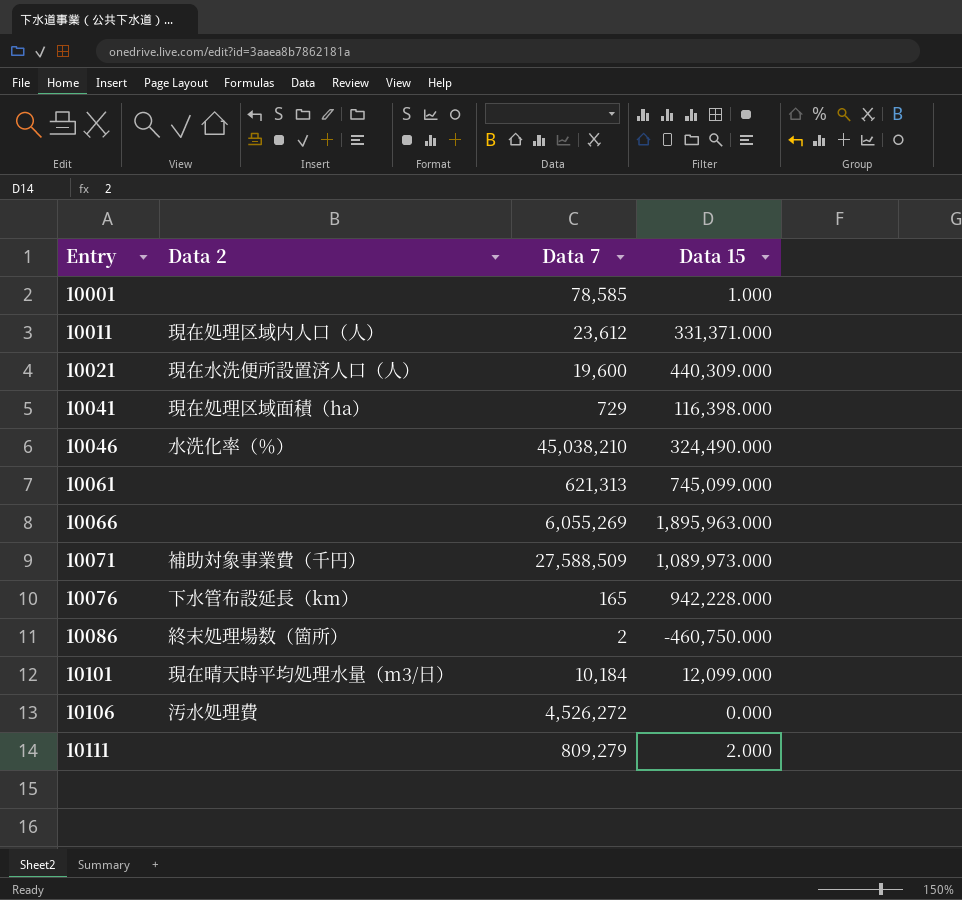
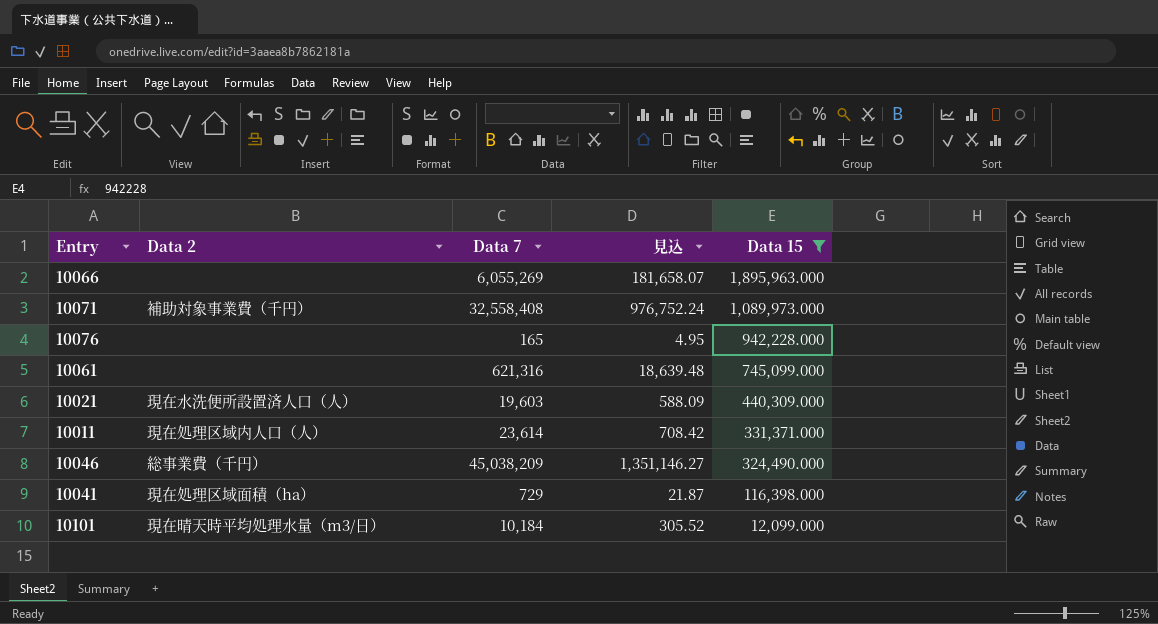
filter: none -> Data 15 >= 12,099.000
row order: Entry ascending -> Data 15 descending
column 見込 | formula: none -> [Data 7] * 0.03
10071 | Data 7: 27,588,509 -> 32,558,408
10076 | Data 2: 下水管布設延長（km） -> none
10061 | Data 7: 621,313 -> 621,316
10021 | Data 7: 19,600 -> 19,603
10011 | Data 7: 23,612 -> 23,614
10046 | Data 2: 水洗化率（％） -> 総事業費（千円）
10046 | Data 7: 45,038,210 -> 45,038,209

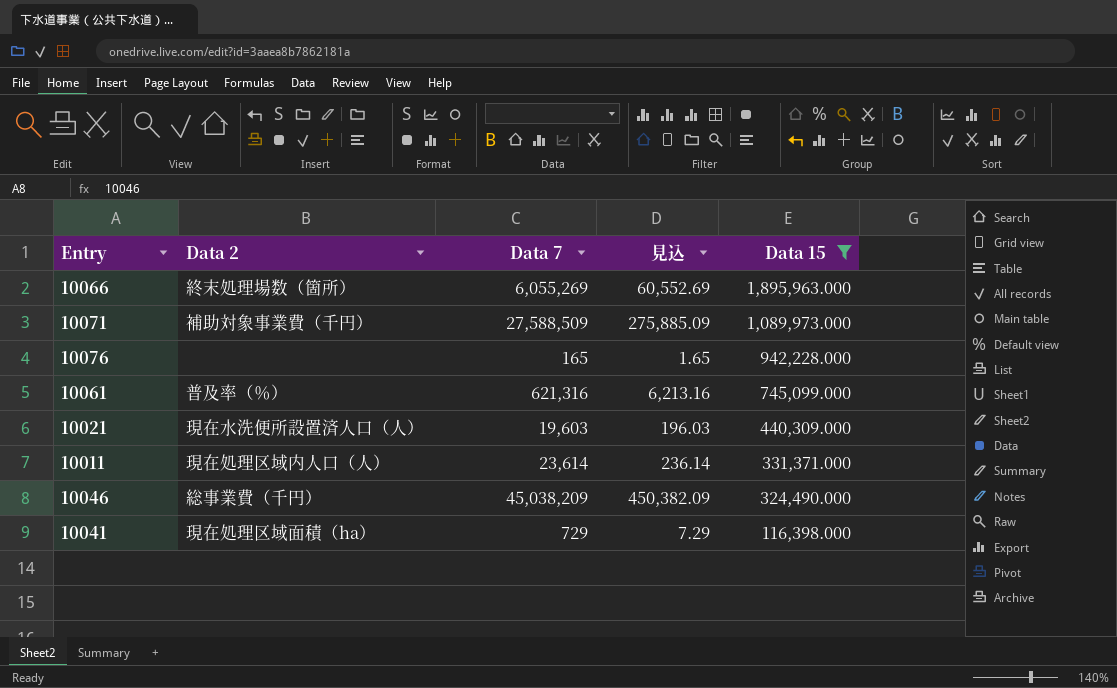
column 見込 | formula: [Data 7] * 0.03 -> [Data 7] * 0.01
row 10101: 現在晴天時平均処理水量（m3/日） | 10,184 | 305.52 | 12,099.000 -> none
10066 | Data 2: none -> 終末処理場数（箇所）
10071 | Data 7: 32,558,408 -> 27,588,509
10061 | Data 2: none -> 普及率（％）

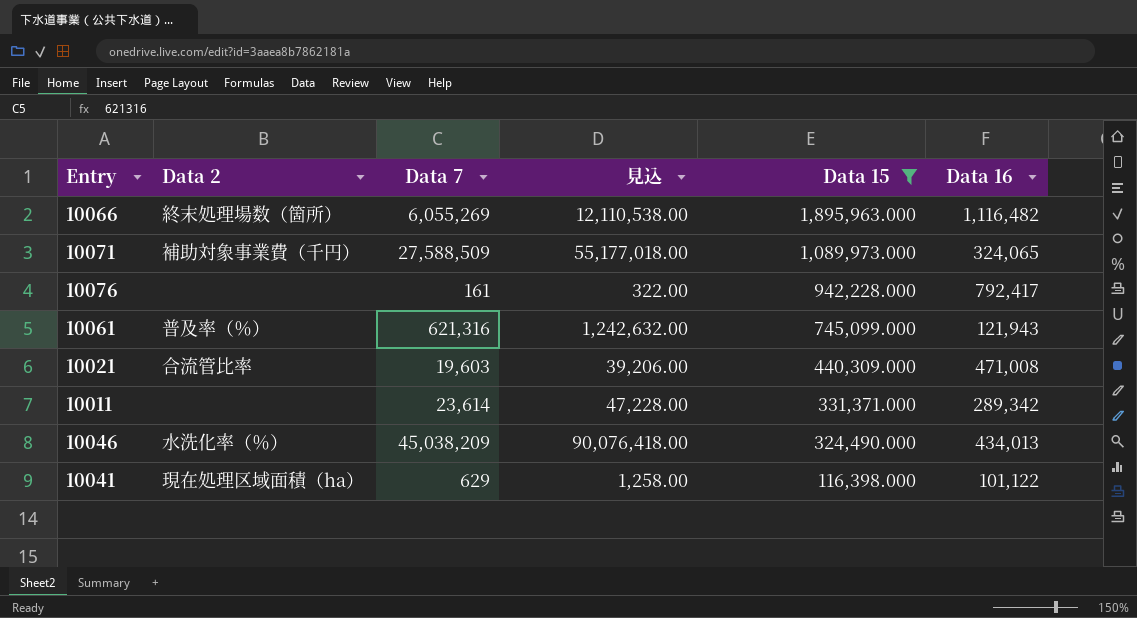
column 見込 | formula: [Data 7] * 0.01 -> [Data 7] * 2
column Data 16 | position: none -> 6
10076 | Data 7: 165 -> 161
10021 | Data 2: 現在水洗便所設置済人口（人） -> 合流管比率
10011 | Data 2: 現在処理区域内人口（人） -> none
10046 | Data 2: 総事業費（千円） -> 水洗化率（％）
10041 | Data 7: 729 -> 629

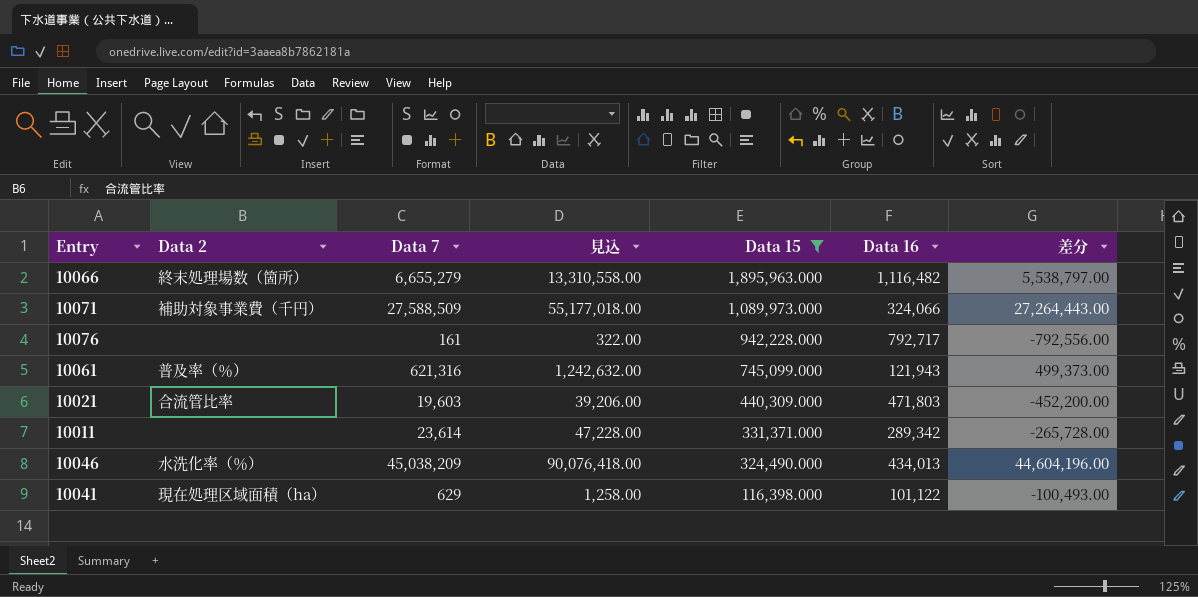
column 差分 | formula: none -> [Data 7] - [Data 16]
10066 | Data 7: 6,055,269 -> 6,655,279
10066 | 見込: 12,110,538.00 -> 13,310,558.00
10071 | Data 16: 324,065 -> 324,066
10076 | Data 16: 792,417 -> 792,717
10021 | Data 16: 471,008 -> 471,803

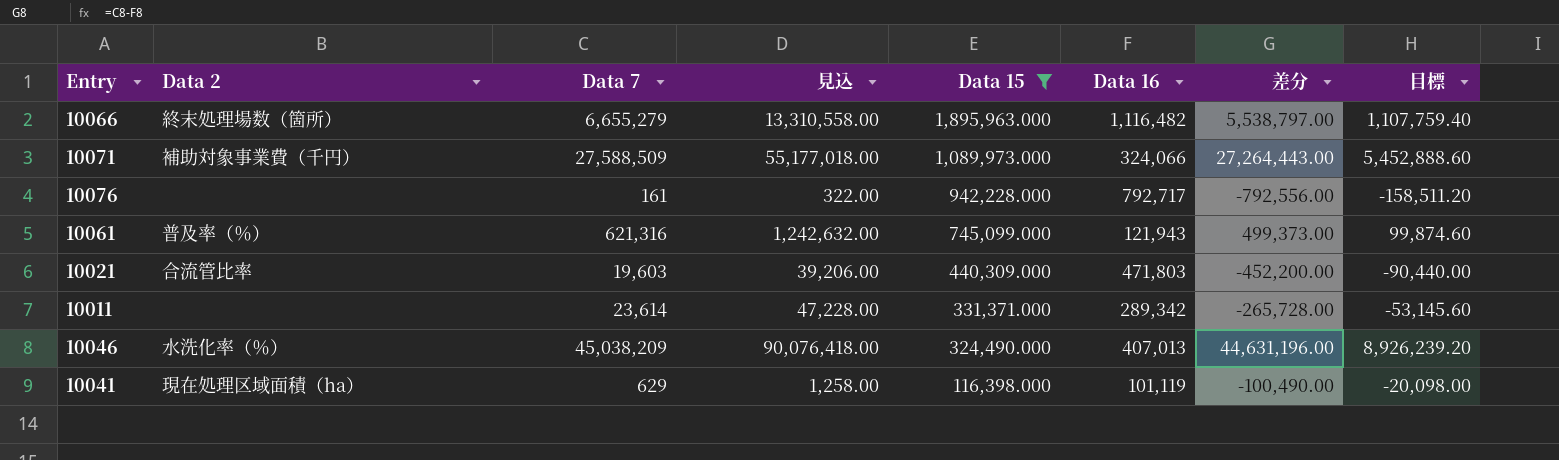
column 目標 | formula: none -> [差分] * 0.2
10046 | Data 16: 434,013 -> 407,013
10046 | 差分: 44,604,196.00 -> 44,631,196.00
10041 | Data 16: 101,122 -> 101,119
10041 | 差分: -100,493.00 -> -100,490.00

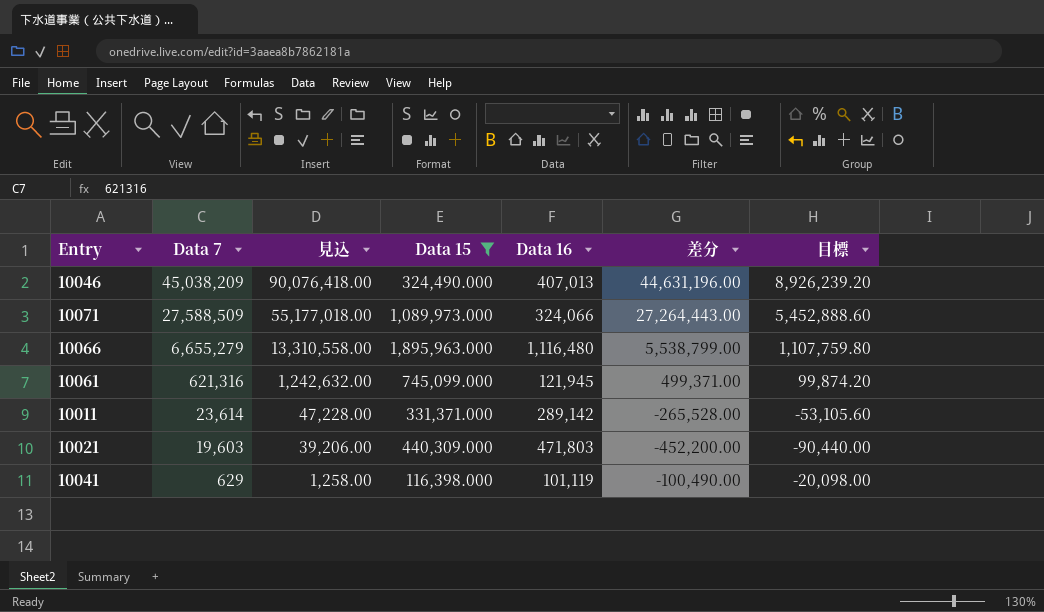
row order: Data 15 descending -> Data 7 descending
column Data 2 | position: 2 -> none
row 10076: none | 161 | 322.00 | 942,228.000 | 792,717 | -792,556.00 | -158,511.20 -> none
10066 | Data 16: 1,116,482 -> 1,116,480
10066 | 差分: 5,538,797.00 -> 5,538,799.00
10066 | 目標: 1,107,759.40 -> 1,107,759.80
10061 | Data 16: 121,943 -> 121,945
10061 | 差分: 499,373.00 -> 499,371.00
10061 | 目標: 99,874.60 -> 99,874.20
10011 | Data 16: 289,342 -> 289,142
10011 | 差分: -265,728.00 -> -265,528.00
10011 | 目標: -53,145.60 -> -53,105.60

